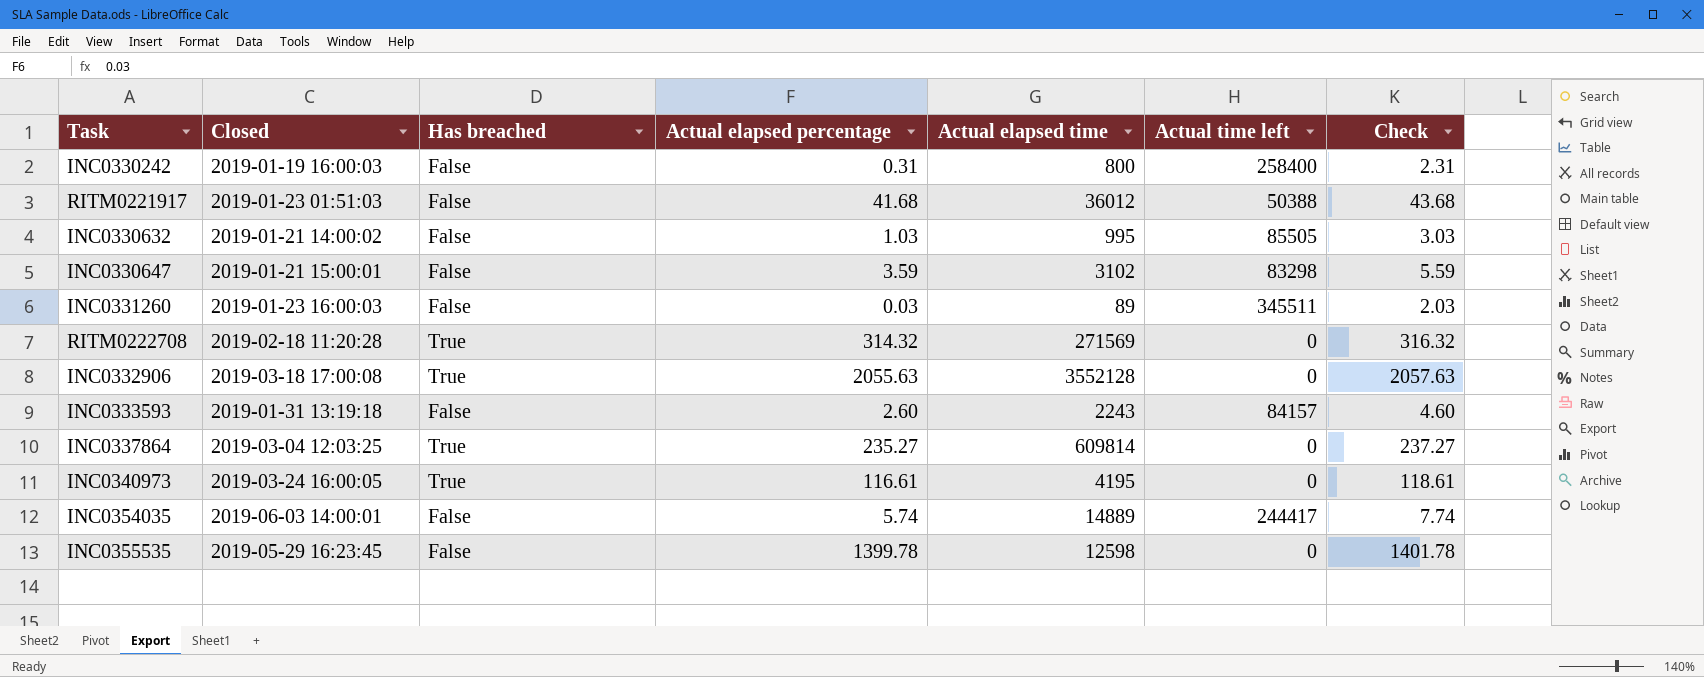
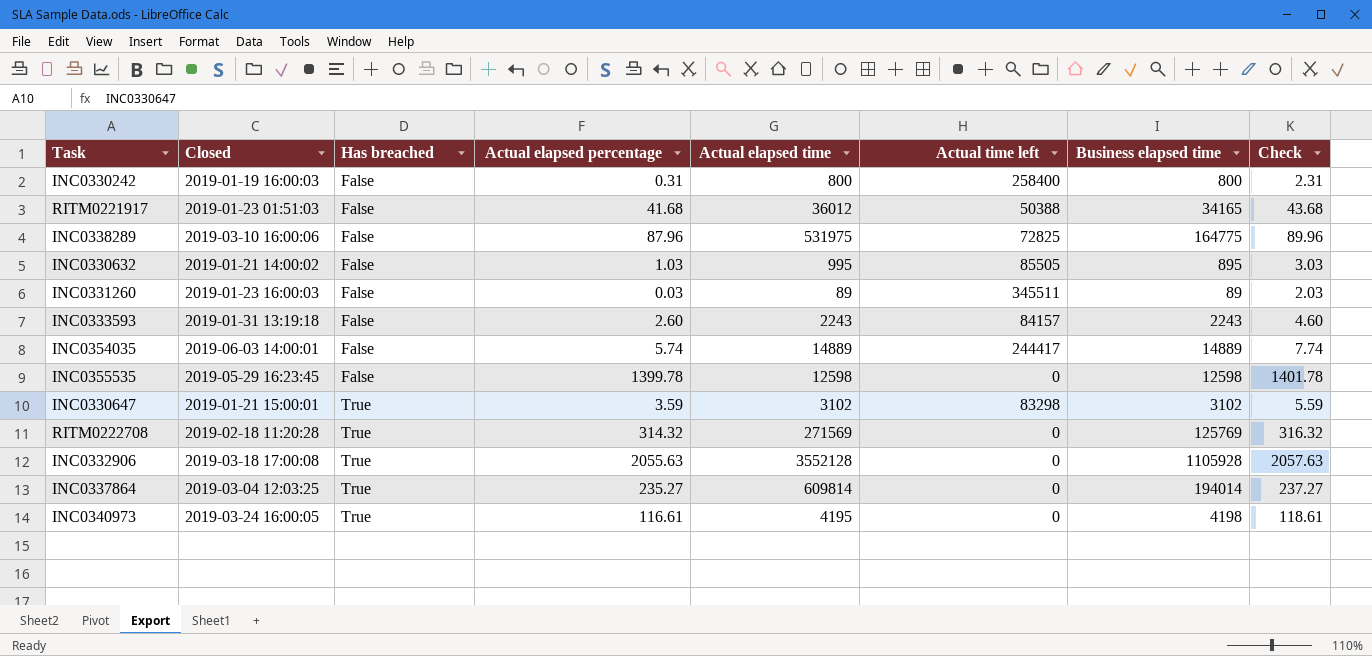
row order: none -> Has breached ascending
column Business elapsed time | position: none -> 7
row INC0338289: none -> 2019-03-10 16:00:06 | False | 87.96 | 531975 | 72825 | 164775 | 89.96
INC0330647 | Has breached: False -> True

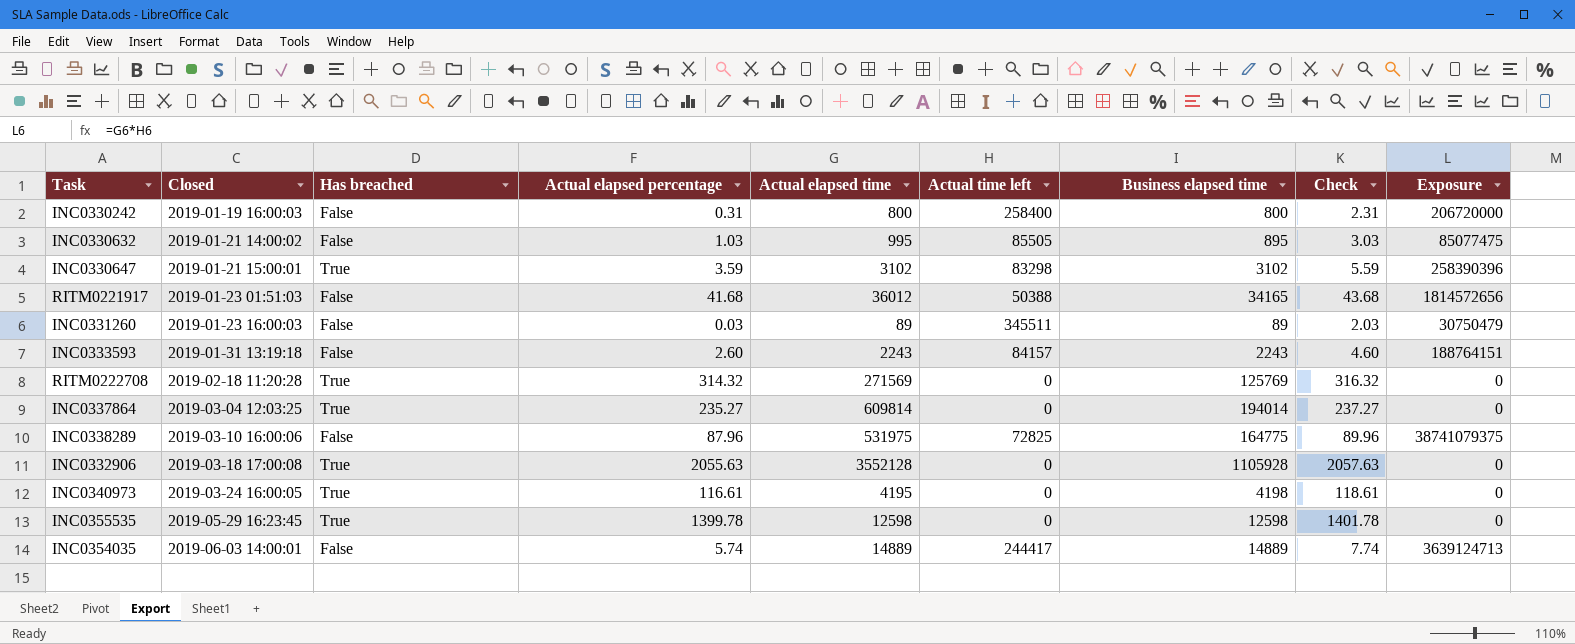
row order: Has breached ascending -> Closed ascending
column Exposure | formula: none -> [Actual elapsed time] * [Actual time left]
INC0355535 | Has breached: False -> True

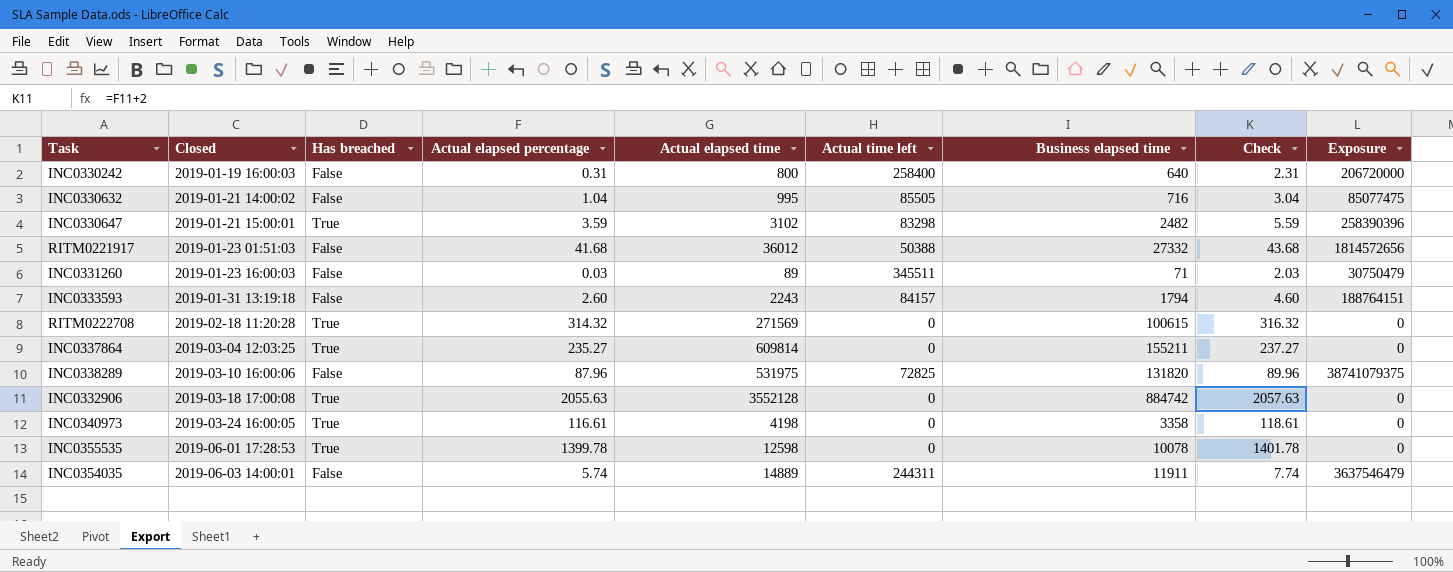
INC0330242 | Business elapsed time: 800 -> 640
INC0330632 | Actual elapsed percentage: 1.03 -> 1.04
INC0330632 | Business elapsed time: 895 -> 716
INC0330632 | Check: 3.03 -> 3.04
INC0330647 | Business elapsed time: 3102 -> 2482
RITM0221917 | Business elapsed time: 34165 -> 27332
INC0331260 | Business elapsed time: 89 -> 71
INC0333593 | Business elapsed time: 2243 -> 1794
RITM0222708 | Business elapsed time: 125769 -> 100615
INC0337864 | Business elapsed time: 194014 -> 155211
INC0338289 | Business elapsed time: 164775 -> 131820
INC0332906 | Business elapsed time: 1105928 -> 884742
INC0340973 | Actual elapsed time: 4195 -> 4198
INC0340973 | Business elapsed time: 4198 -> 3358
INC0355535 | Closed: 2019-05-29 16:23:45 -> 2019-06-01 17:28:53
INC0355535 | Business elapsed time: 12598 -> 10078
INC0354035 | Actual time left: 244417 -> 244311
INC0354035 | Business elapsed time: 14889 -> 11911
INC0354035 | Exposure: 3639124713 -> 3637546479

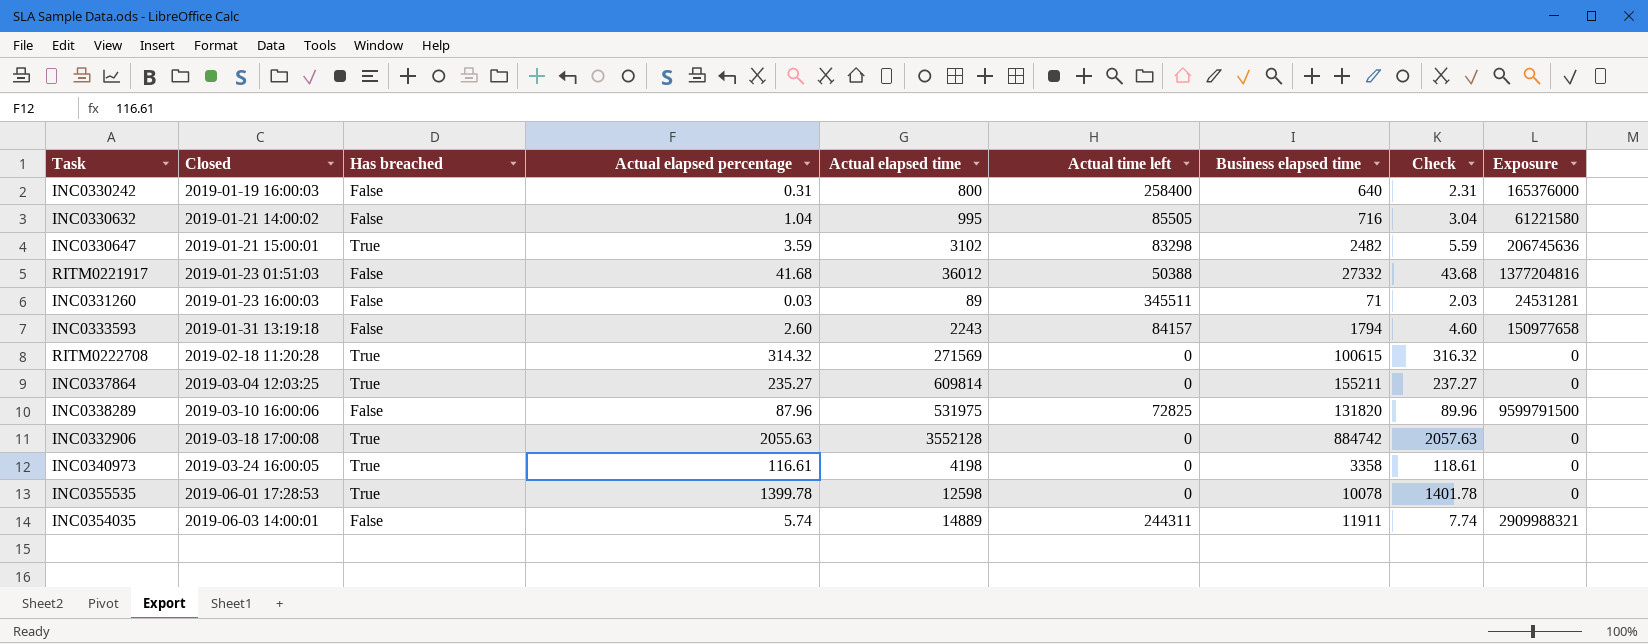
column Exposure | formula: [Actual elapsed time] * [Actual time left] -> [Actual time left] * [Business elapsed time]

